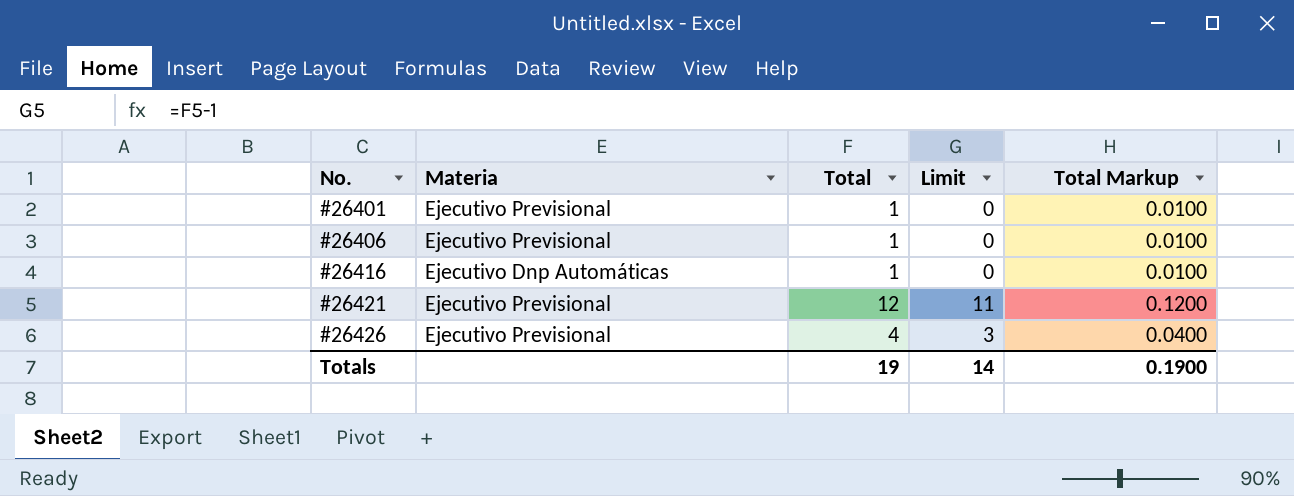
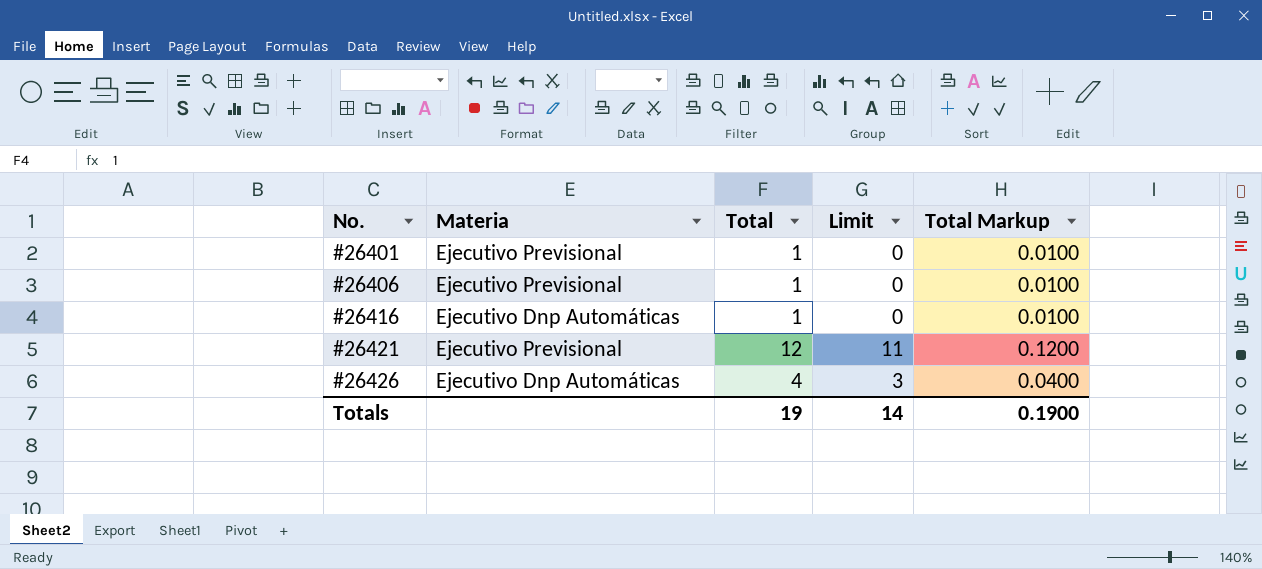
#26426 | Materia: Ejecutivo Previsional -> Ejecutivo Dnp Automáticas

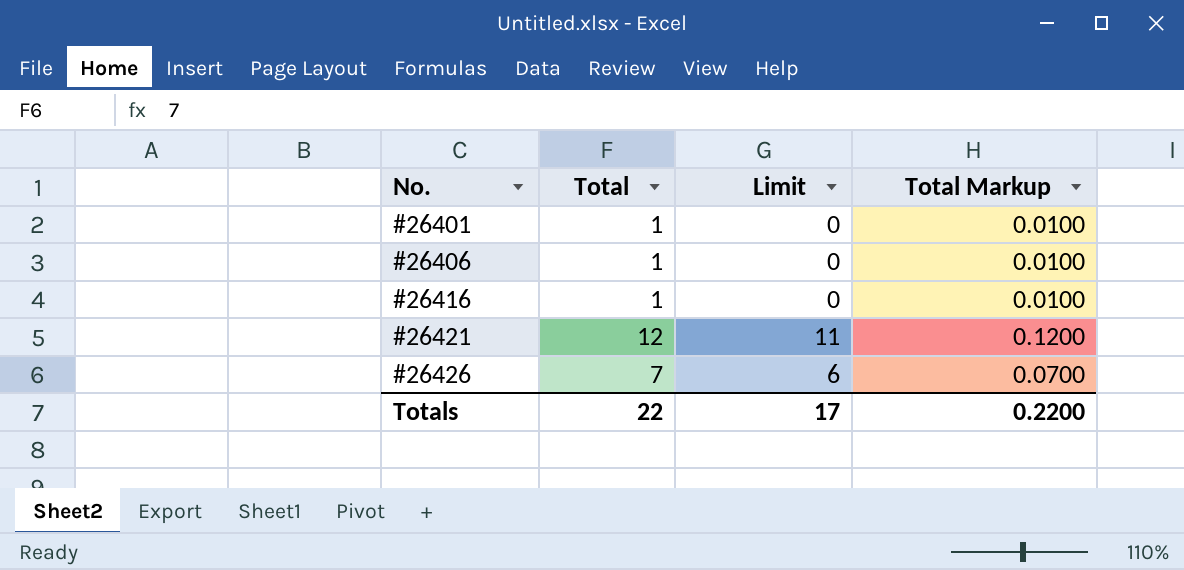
column Materia | position: 2 -> none
#26426 | Total: 4 -> 7
#26426 | Limit: 3 -> 6
#26426 | Total Markup: 0.0400 -> 0.0700
Totals | Total: 19 -> 22
Totals | Limit: 14 -> 17
Totals | Total Markup: 0.1900 -> 0.2200

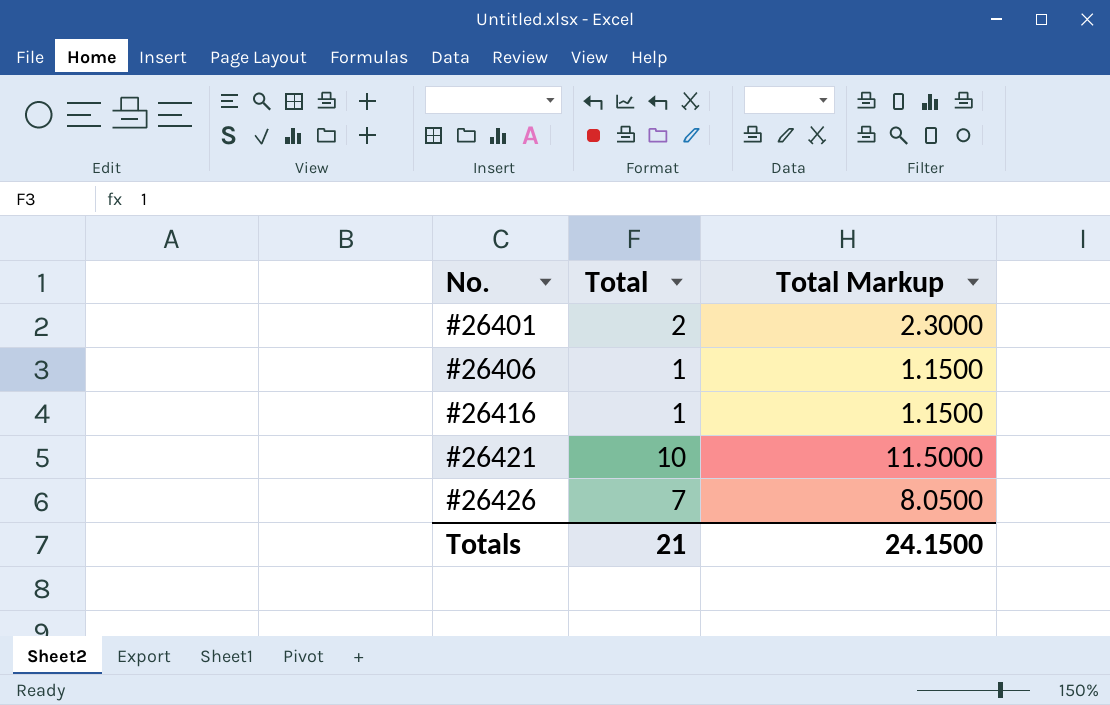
column Limit | formula: [Total] - 1 -> none
column Total Markup | formula: [Total] * 0.01 -> [Total] * 1.15
#26401 | Total: 1 -> 2
#26421 | Total: 12 -> 10
Totals | Total: 22 -> 21
Totals | Total Markup: 0.2200 -> 24.1500

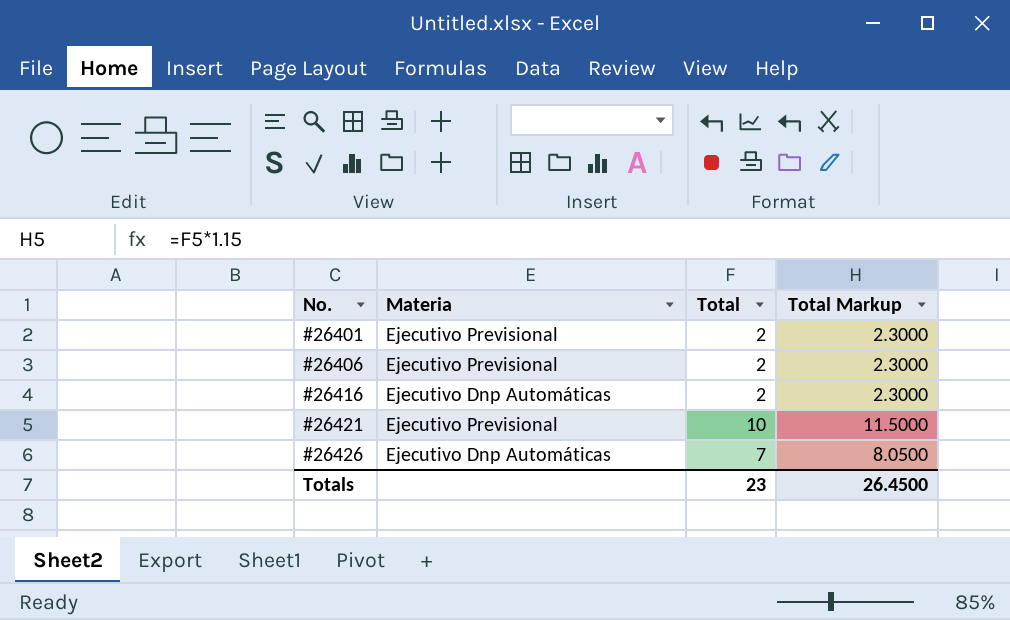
column Materia | position: none -> 2
#26406 | Total: 1 -> 2
#26406 | Total Markup: 1.1500 -> 2.3000
#26416 | Total: 1 -> 2
#26416 | Total Markup: 1.1500 -> 2.3000
Totals | Total: 21 -> 23
Totals | Total Markup: 24.1500 -> 26.4500

